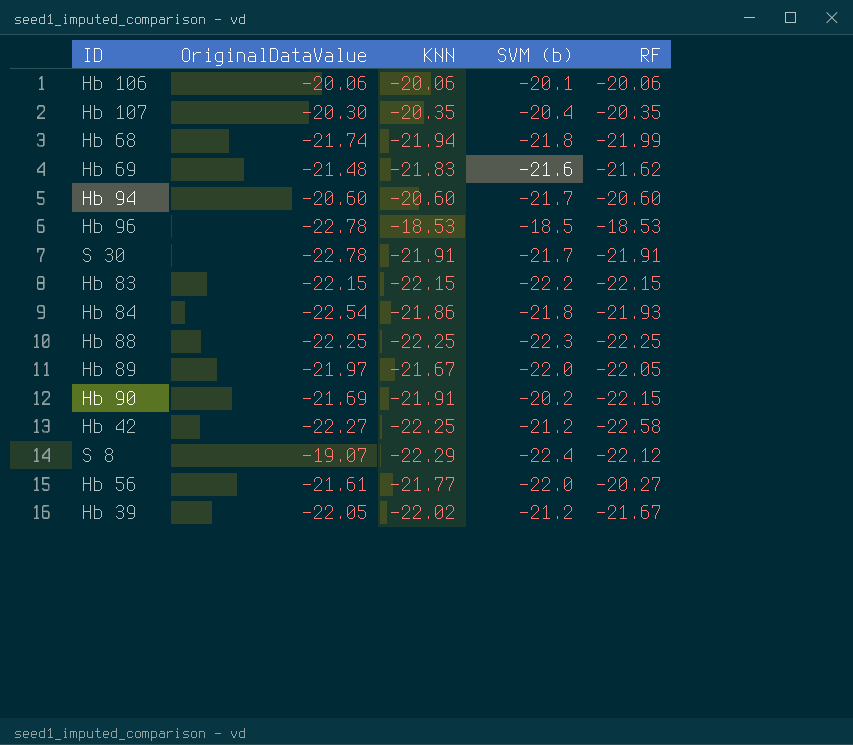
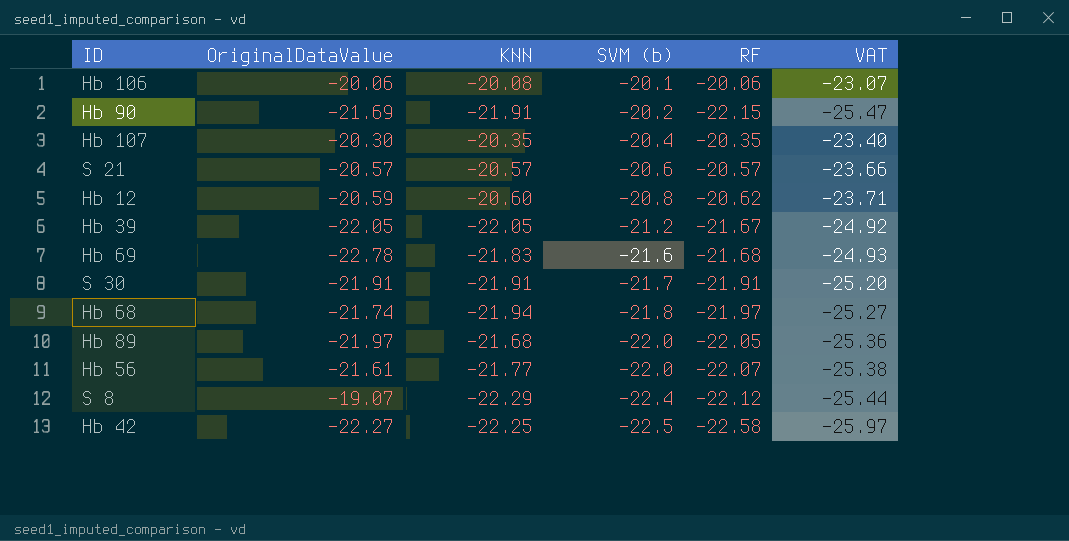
row order: none -> SVM (b) descending
column VAT | formula: none -> [RF] * 1.15
row Hb 94: -20.60 | -20.60 | -21.7 | -20.60 -> none
row Hb 96: -22.78 | -18.53 | -18.5 | -18.53 -> none
row Hb 83: -22.15 | -22.15 | -22.2 | -22.15 -> none
row Hb 84: -22.54 | -21.86 | -21.8 | -21.93 -> none
row Hb 88: -22.25 | -22.25 | -22.3 | -22.25 -> none
Hb 106 | KNN: -20.06 -> -20.08
row S 21: none -> -20.57 | -20.57 | -20.6 | -20.57 | -23.66
row Hb 12: none -> -20.59 | -20.60 | -20.8 | -20.62 | -23.71
Hb 39 | KNN: -22.02 -> -22.05
Hb 69 | OriginalDataValue: -21.48 -> -22.78
Hb 69 | RF: -21.62 -> -21.68
S 30 | OriginalDataValue: -22.78 -> -21.91
Hb 68 | RF: -21.99 -> -21.97
Hb 89 | KNN: -21.67 -> -21.68
Hb 56 | RF: -20.27 -> -22.07
Hb 42 | SVM (b): -21.2 -> -22.5

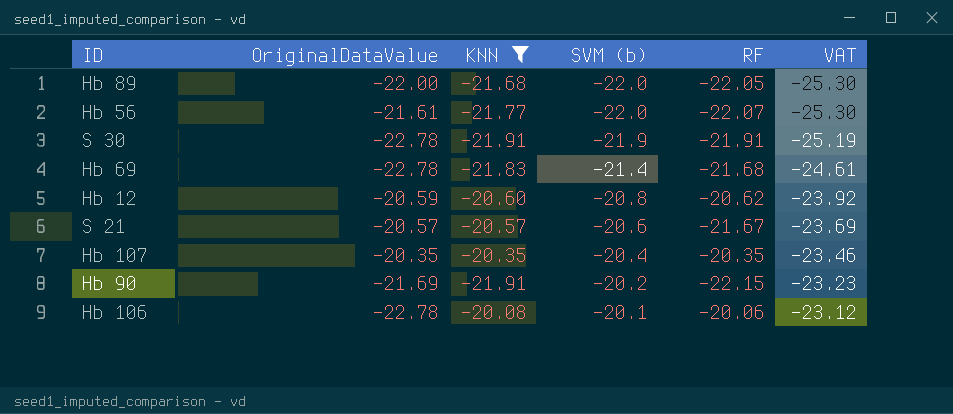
filter: none -> KNN >= -21.91
row order: SVM (b) descending -> SVM (b) ascending
column VAT | formula: [RF] * 1.15 -> [SVM (b)] * 1.15
Hb 89 | OriginalDataValue: -21.97 -> -22.00
S 30 | OriginalDataValue: -21.91 -> -22.78
S 30 | SVM (b): -21.7 -> -21.9
Hb 69 | SVM (b): -21.6 -> -21.4
S 21 | RF: -20.57 -> -21.67
Hb 107 | OriginalDataValue: -20.30 -> -20.35
Hb 106 | OriginalDataValue: -20.06 -> -22.78

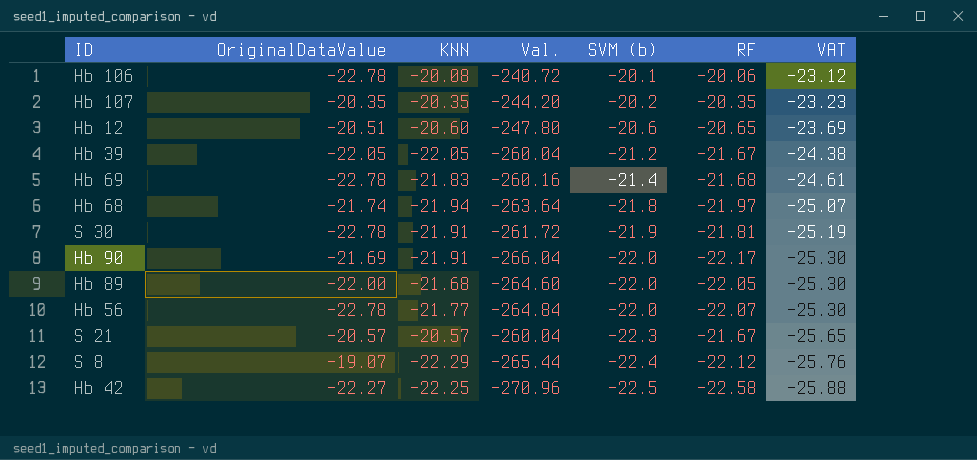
filter: KNN >= -21.91 -> none
row order: SVM (b) ascending -> SVM (b) descending
column Val. | formula: none -> [RF] * 12
Hb 107 | SVM (b): -20.4 -> -20.2
Hb 107 | VAT: -23.46 -> -23.23
Hb 12 | OriginalDataValue: -20.59 -> -20.51
Hb 12 | SVM (b): -20.8 -> -20.6
Hb 12 | RF: -20.62 -> -20.65
Hb 12 | VAT: -23.92 -> -23.69
S 30 | RF: -21.91 -> -21.81
Hb 90 | SVM (b): -20.2 -> -22.0
Hb 90 | RF: -22.15 -> -22.17
Hb 90 | VAT: -23.23 -> -25.30
Hb 56 | OriginalDataValue: -21.61 -> -22.78
S 21 | SVM (b): -20.6 -> -22.3
S 21 | VAT: -23.69 -> -25.65

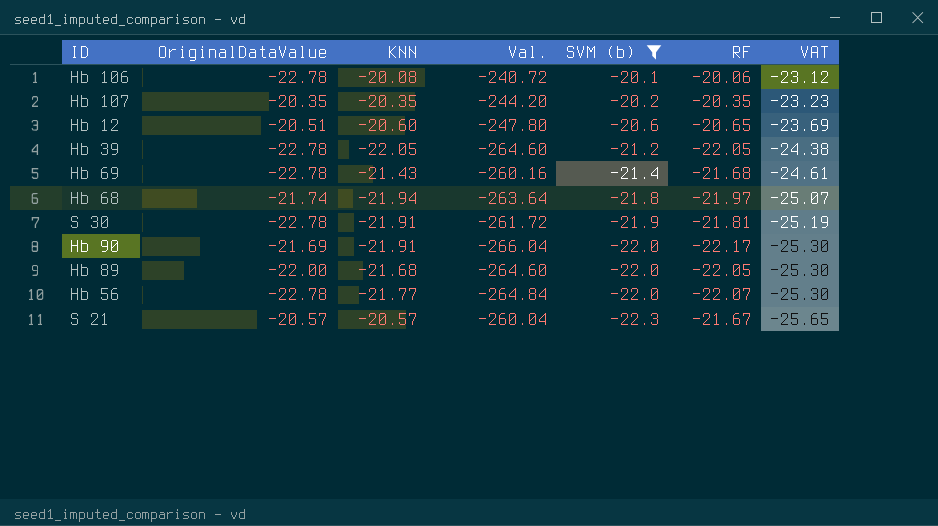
filter: none -> SVM (b) >= -22.3
Hb 39 | OriginalDataValue: -22.05 -> -22.78
Hb 39 | Val.: -260.04 -> -264.60
Hb 39 | RF: -21.67 -> -22.05
Hb 69 | KNN: -21.83 -> -21.43

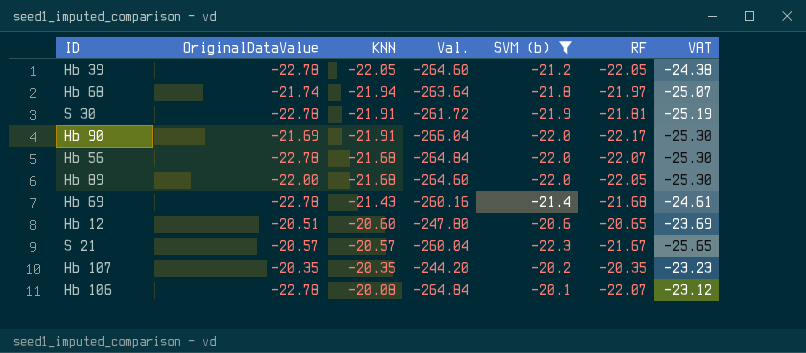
row order: SVM (b) descending -> KNN ascending
Hb 56 | KNN: -21.77 -> -21.68
Hb 106 | Val.: -240.72 -> -264.84
Hb 106 | RF: -20.06 -> -22.07

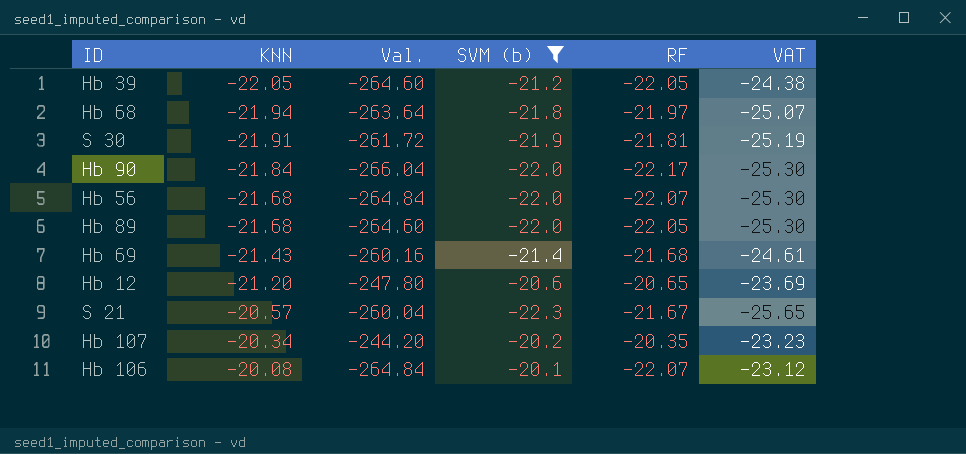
column OriginalDataValue | position: 2 -> none
Hb 90 | KNN: -21.91 -> -21.84
Hb 12 | KNN: -20.60 -> -21.20
Hb 107 | KNN: -20.35 -> -20.34

